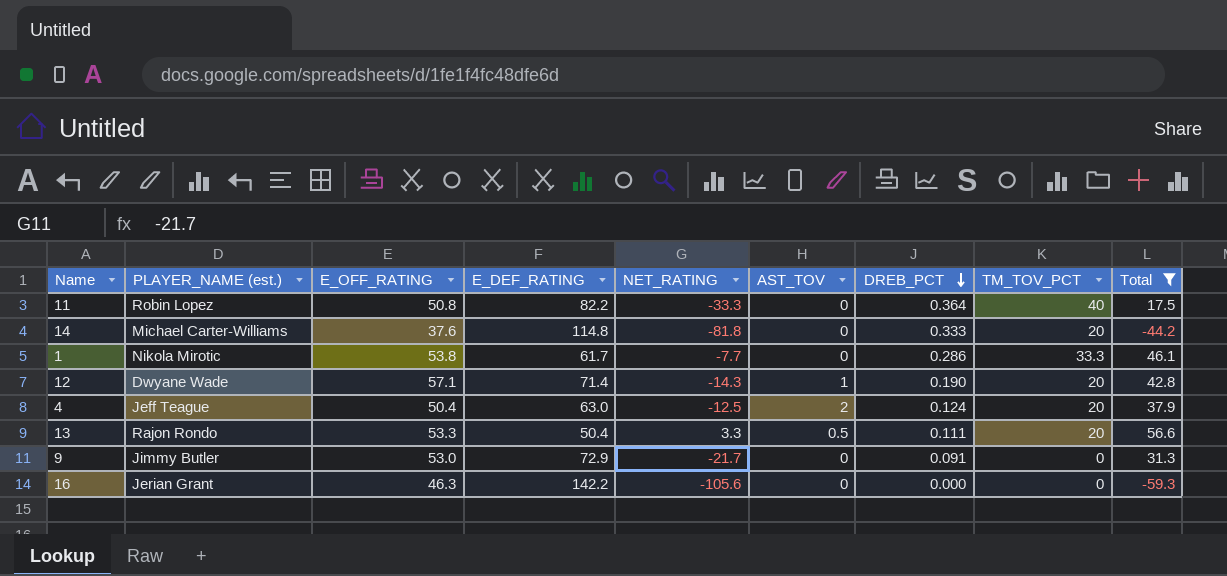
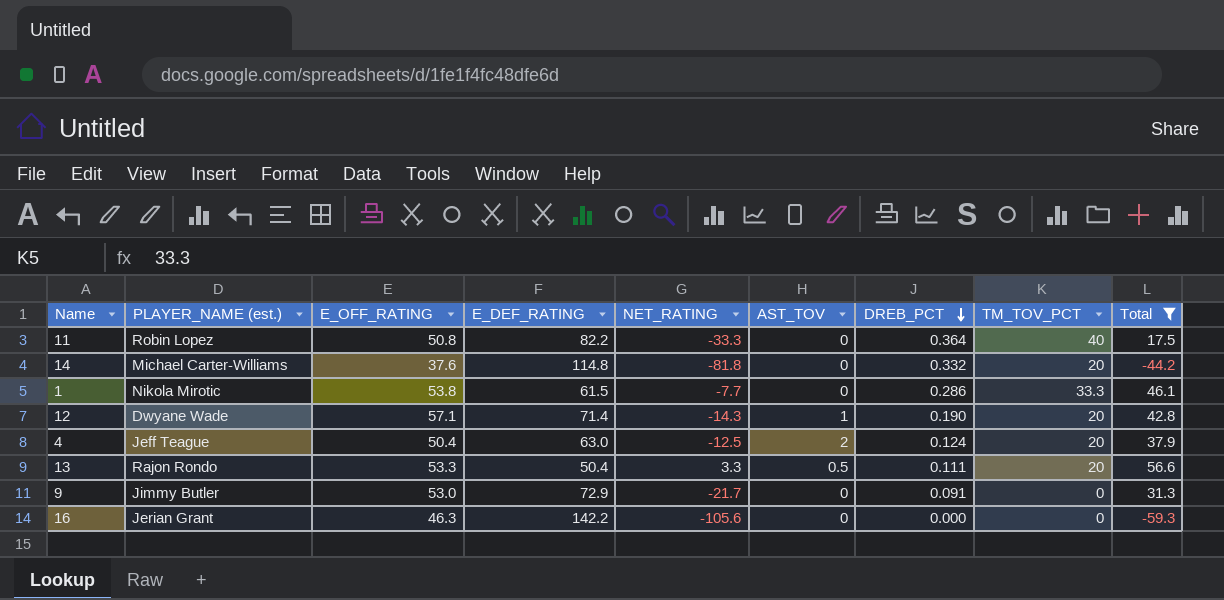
14 | DREB_PCT: 0.333 -> 0.332
1 | E_DEF_RATING: 61.7 -> 61.5

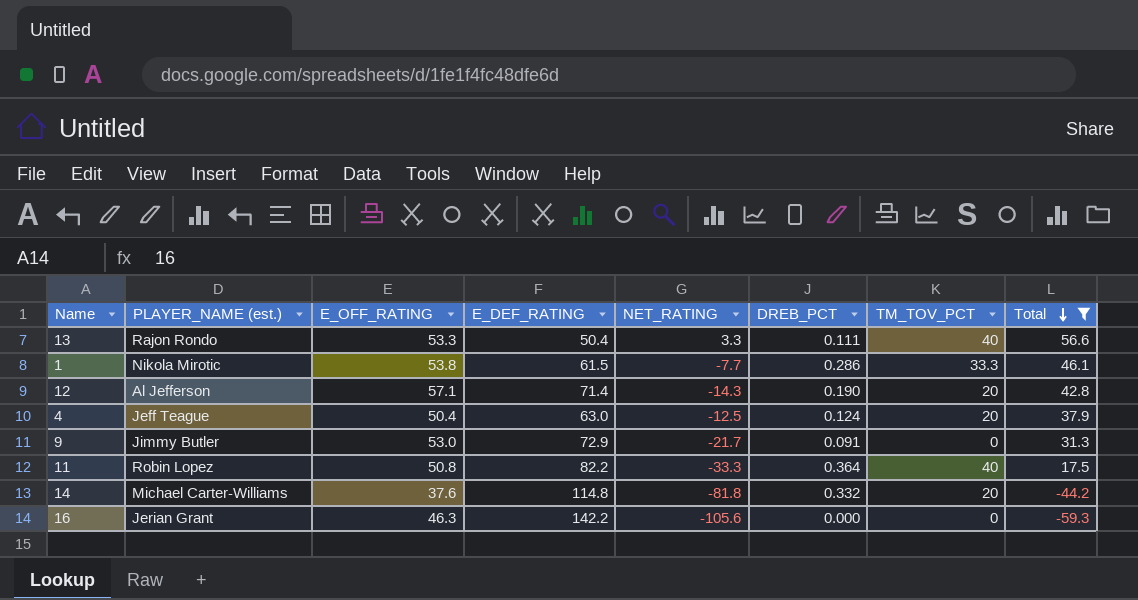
row order: DREB_PCT descending -> Total descending
column AST_TOV | position: 6 -> none
13 | TM_TOV_PCT: 20 -> 40
12 | PLAYER_NAME (est.): Dwyane Wade -> Al Jefferson

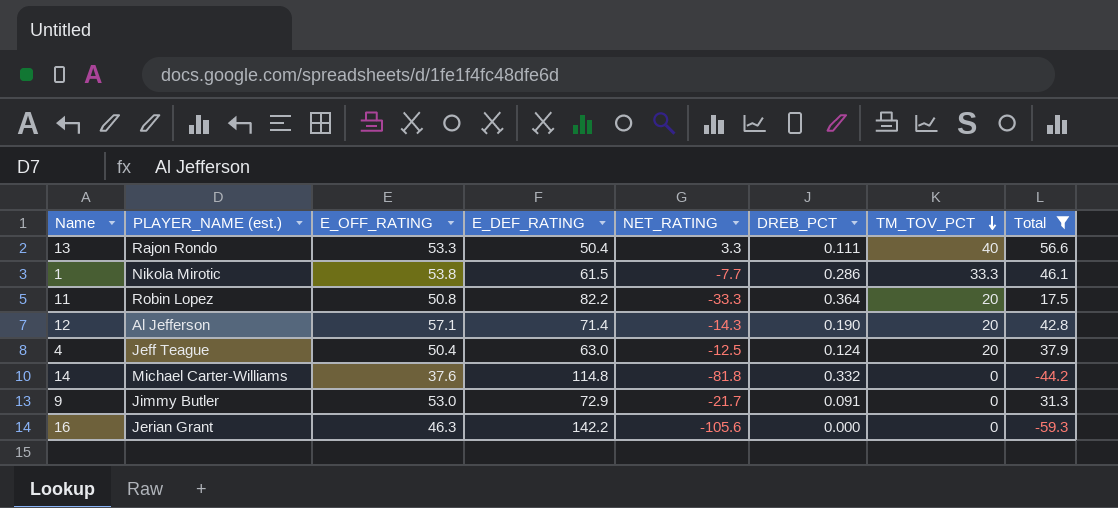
row order: Total descending -> TM_TOV_PCT descending
11 | TM_TOV_PCT: 40 -> 20
14 | TM_TOV_PCT: 20 -> 0

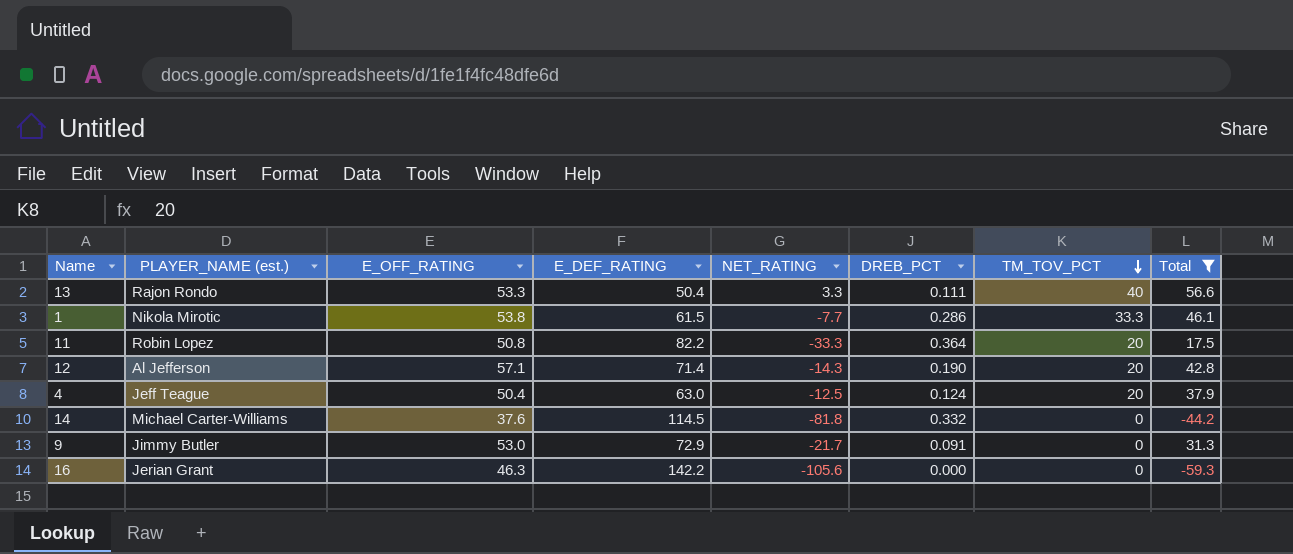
14 | E_DEF_RATING: 114.8 -> 114.5

